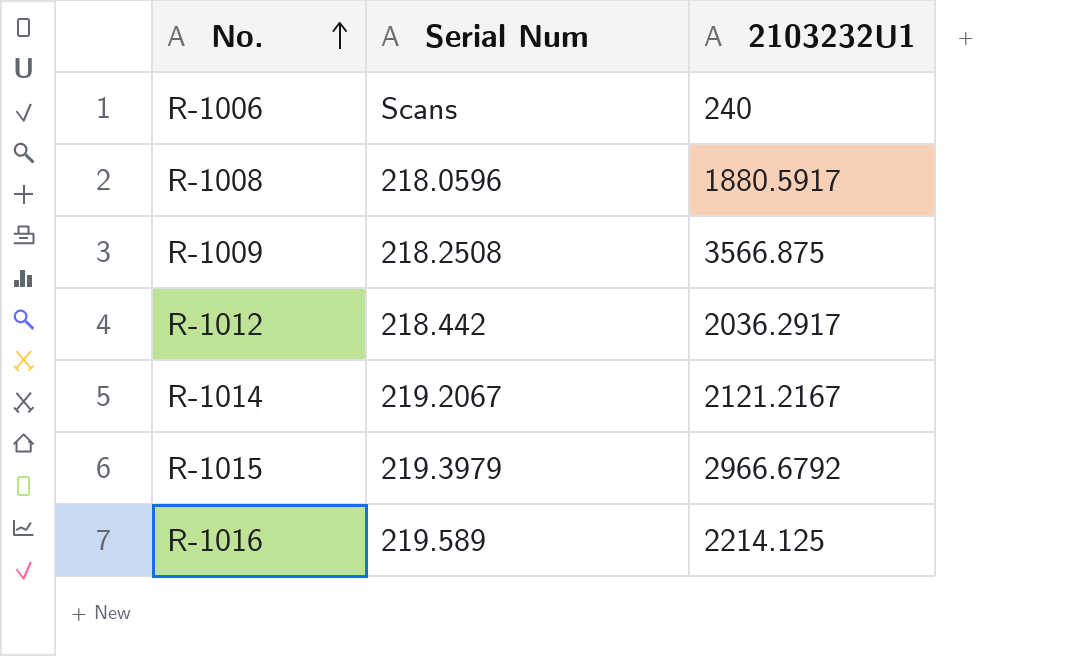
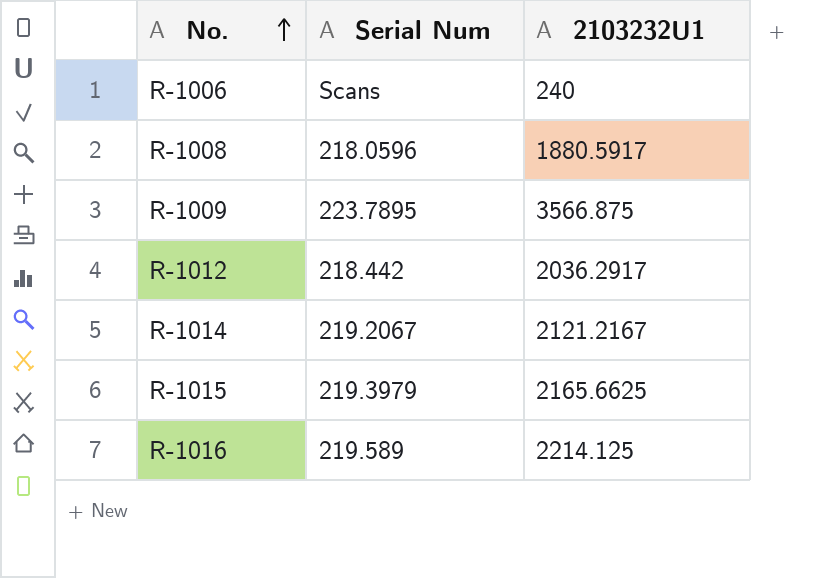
R-1009 | Serial Num: 218.2508 -> 223.7895
R-1015 | 2103232U1: 2966.6792 -> 2165.6625

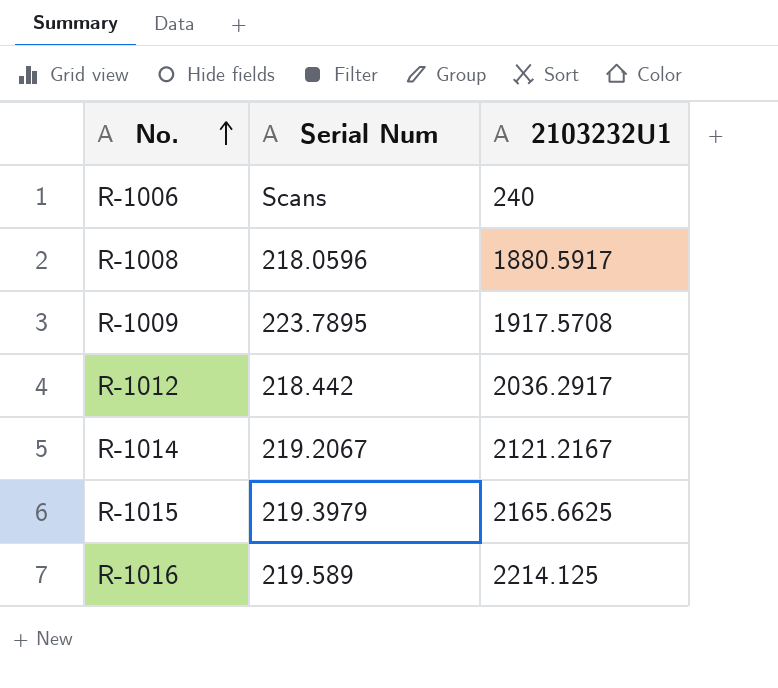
R-1009 | 2103232U1: 3566.875 -> 1917.5708

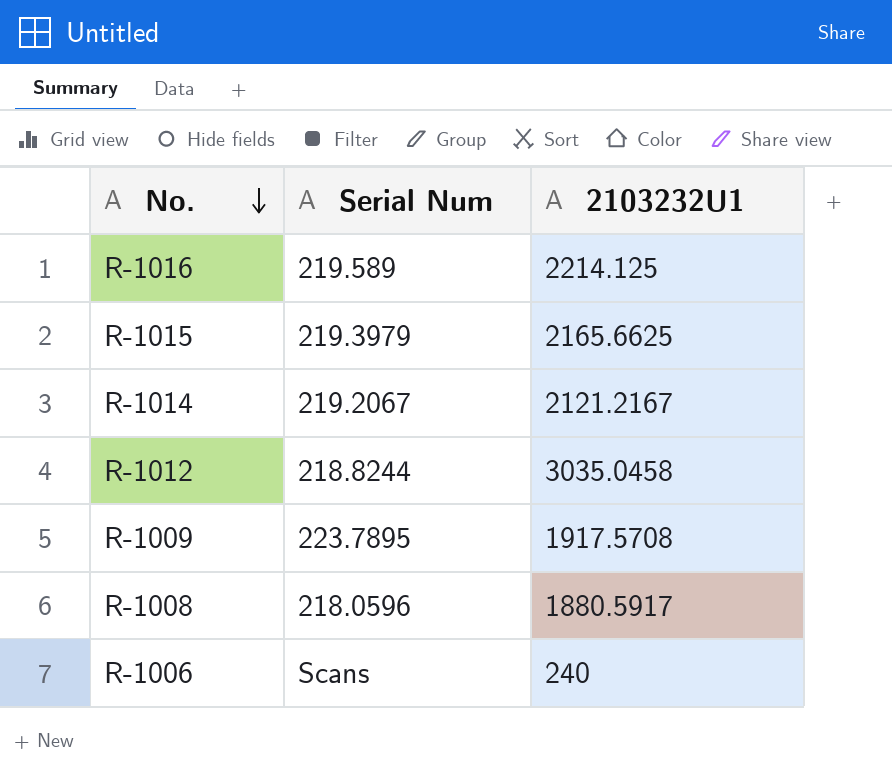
row order: No. ascending -> No. descending
R-1012 | Serial Num: 218.442 -> 218.8244
R-1012 | 2103232U1: 2036.2917 -> 3035.0458

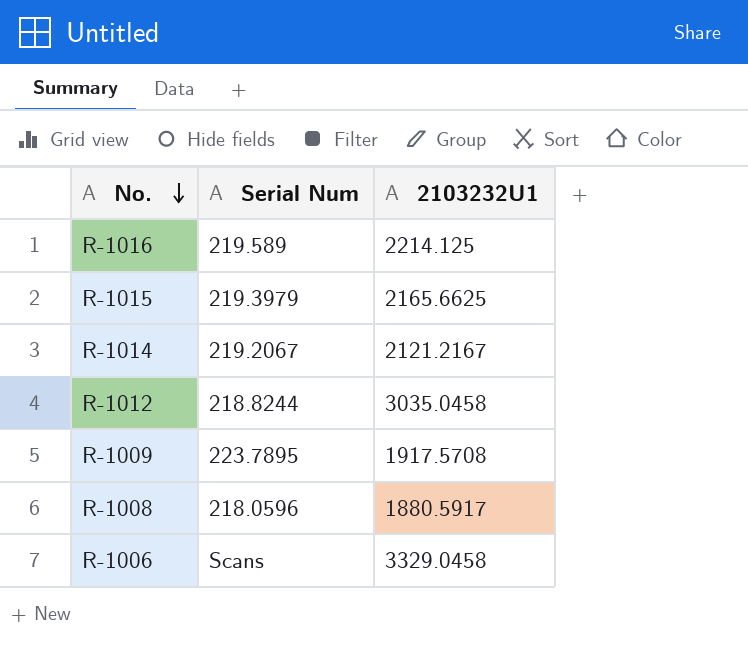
R-1006 | 2103232U1: 240 -> 3329.0458

